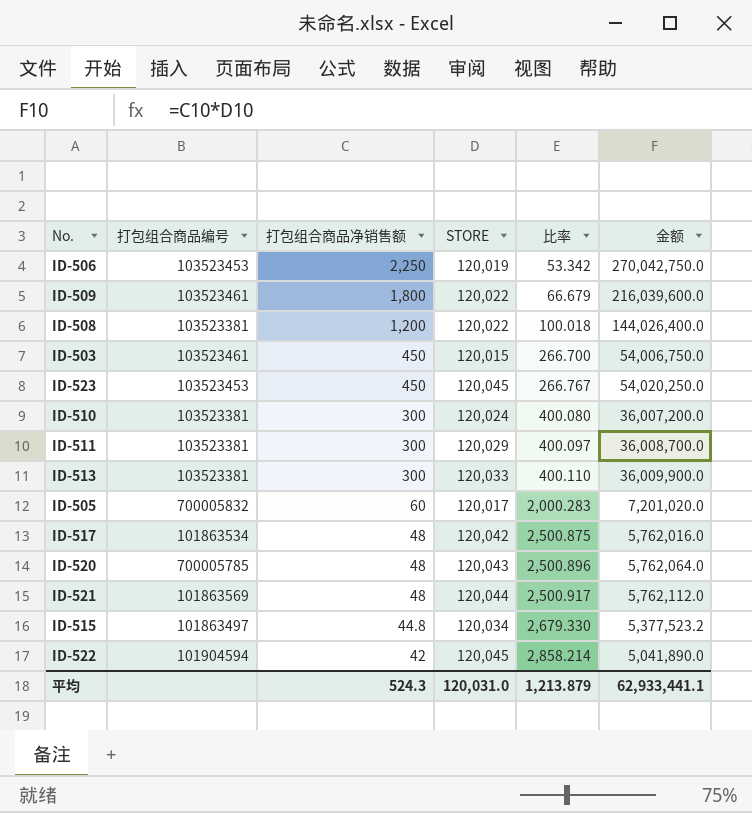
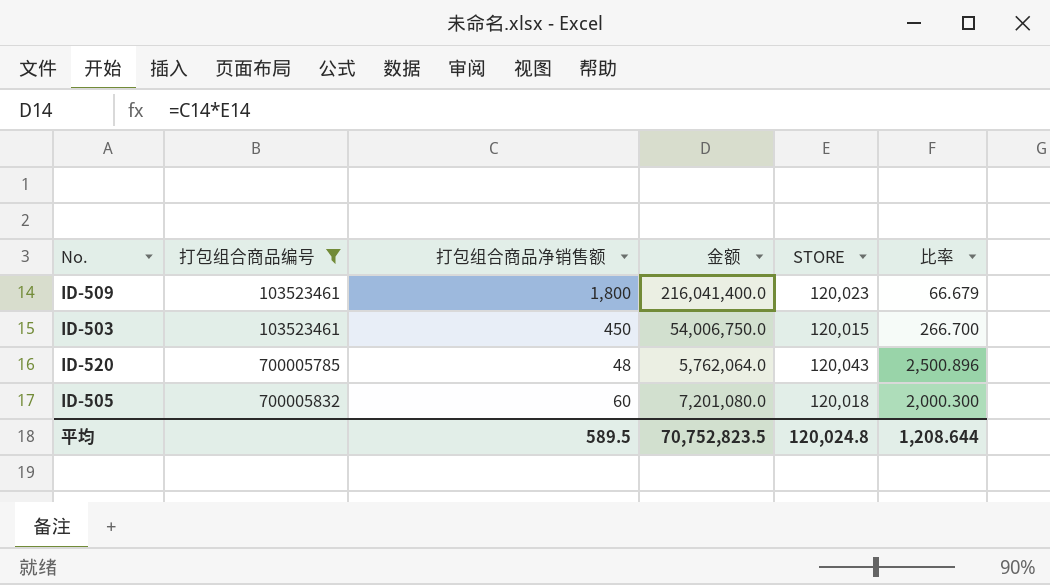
filter: none -> 打包组合商品编号 >= 103523461
row order: 打包组合商品净销售额 descending -> 打包组合商品编号 ascending
column 金额 | position: 6 -> 4
ID-509 | 金额: 216,039,600.0 -> 216,041,400.0
ID-509 | STORE: 120,022 -> 120,023
ID-505 | 金额: 7,201,020.0 -> 7,201,080.0
ID-505 | STORE: 120,017 -> 120,018
ID-505 | 比率: 2,000.283 -> 2,000.300
平均 | 打包组合商品净销售额: 524.3 -> 589.5
平均 | 金额: 62,933,441.1 -> 70,752,823.5
平均 | STORE: 120,031.0 -> 120,024.8
平均 | 比率: 1,213.879 -> 1,208.644

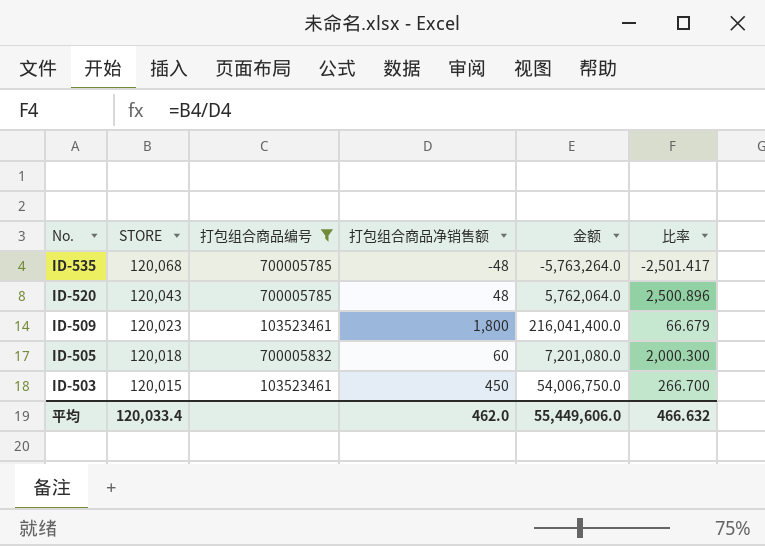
row order: 打包组合商品编号 ascending -> No. descending
column STORE | position: 5 -> 2
row ID-535: none -> 120,068 | 700005785 | -48 | -5,763,264.0 | -2,501.417
平均 | STORE: 120,024.8 -> 120,033.4
平均 | 打包组合商品净销售额: 589.5 -> 462.0
平均 | 金额: 70,752,823.5 -> 55,449,606.0
平均 | 比率: 1,208.644 -> 466.632

